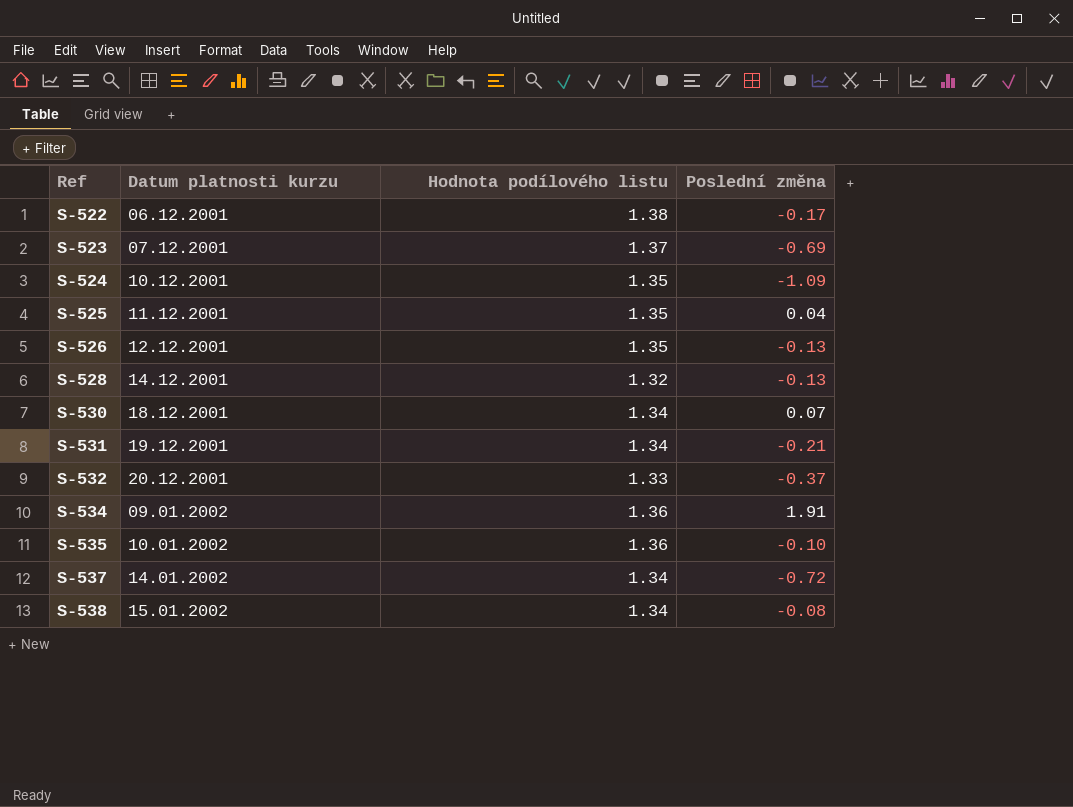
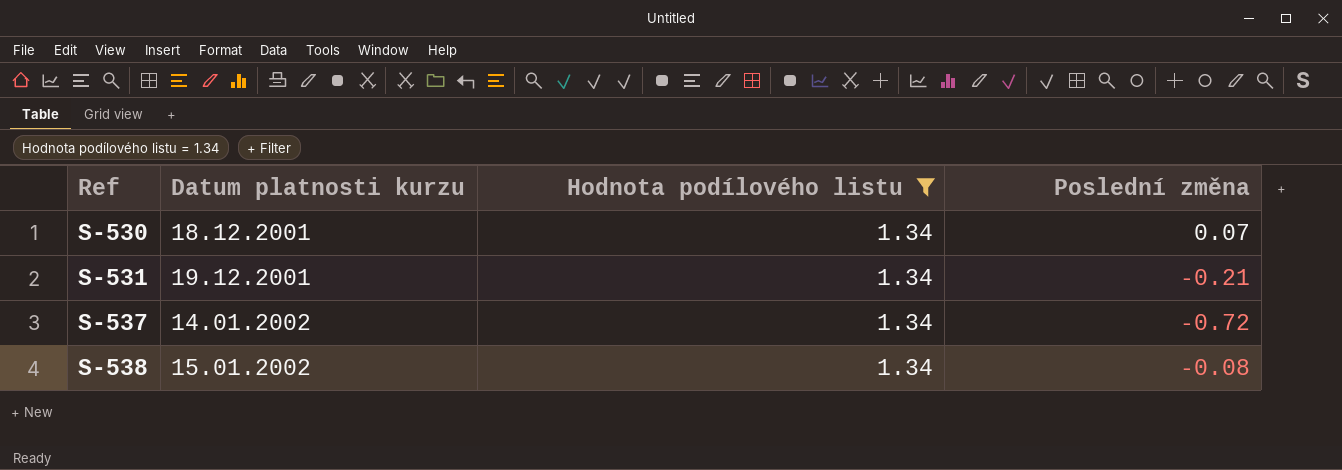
filter: none -> Hodnota podílového listu = 1.34

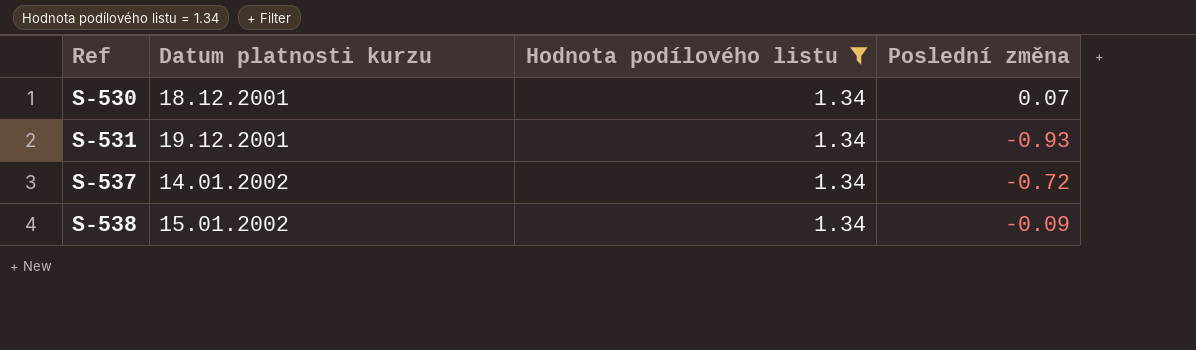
S-531 | Poslední změna: -0.21 -> -0.93
S-538 | Poslední změna: -0.08 -> -0.09

